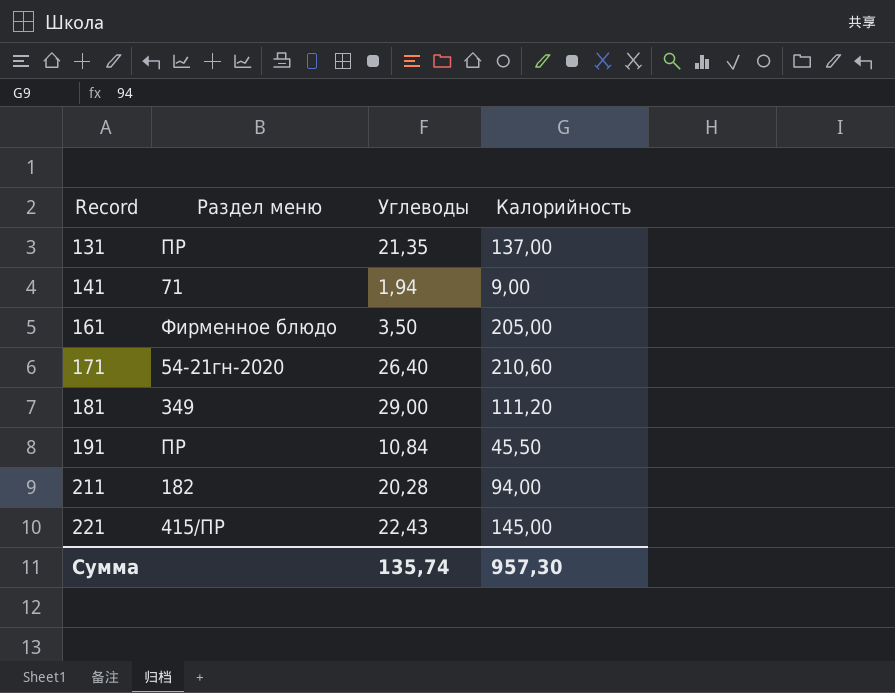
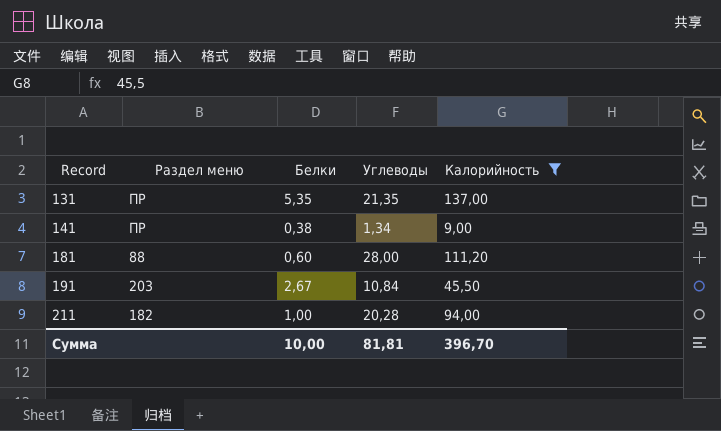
filter: none -> Калорийность <= 137,00
column Белки | position: none -> 3
141 | Раздел меню: 71 -> ПР
141 | Углеводы: 1,94 -> 1,34
181 | Раздел меню: 349 -> 88
181 | Углеводы: 29,00 -> 28,00
191 | Раздел меню: ПР -> 203
Сумма | Углеводы: 135,74 -> 81,81
Сумма | Калорийность: 957,30 -> 396,70

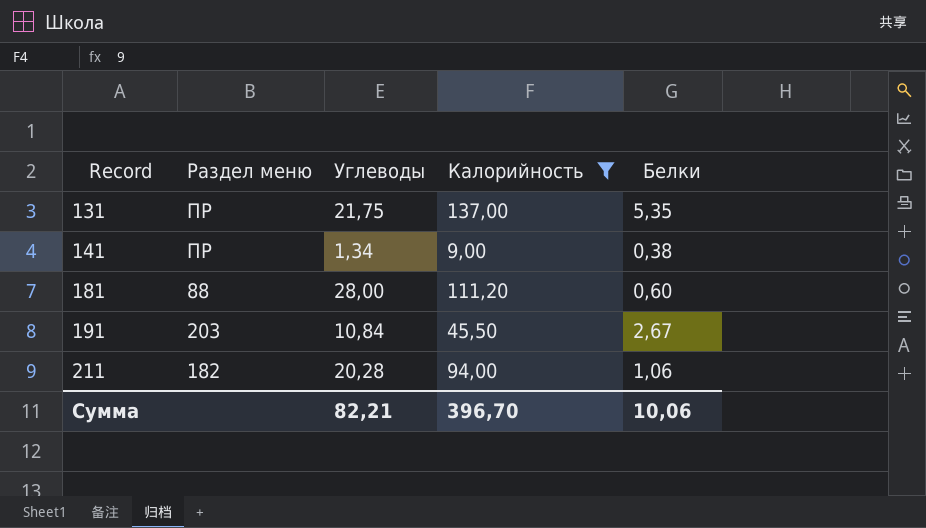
column Белки | position: 3 -> 5
131 | Углеводы: 21,35 -> 21,75
211 | Белки: 1,00 -> 1,06
Сумма | Углеводы: 81,81 -> 82,21
Сумма | Белки: 10,00 -> 10,06

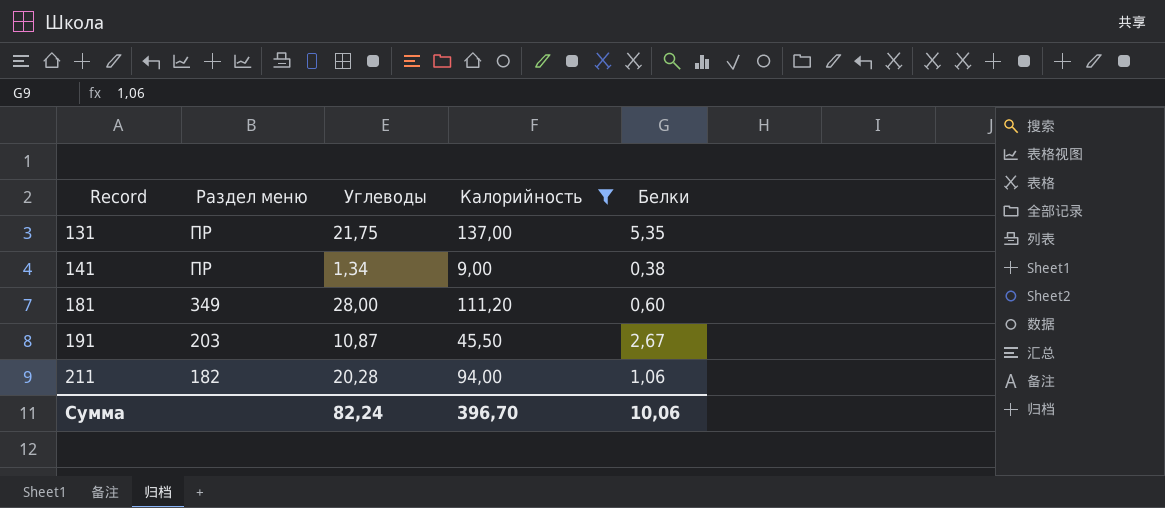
181 | Раздел меню: 88 -> 349
191 | Углеводы: 10,84 -> 10,87
Сумма | Углеводы: 82,21 -> 82,24

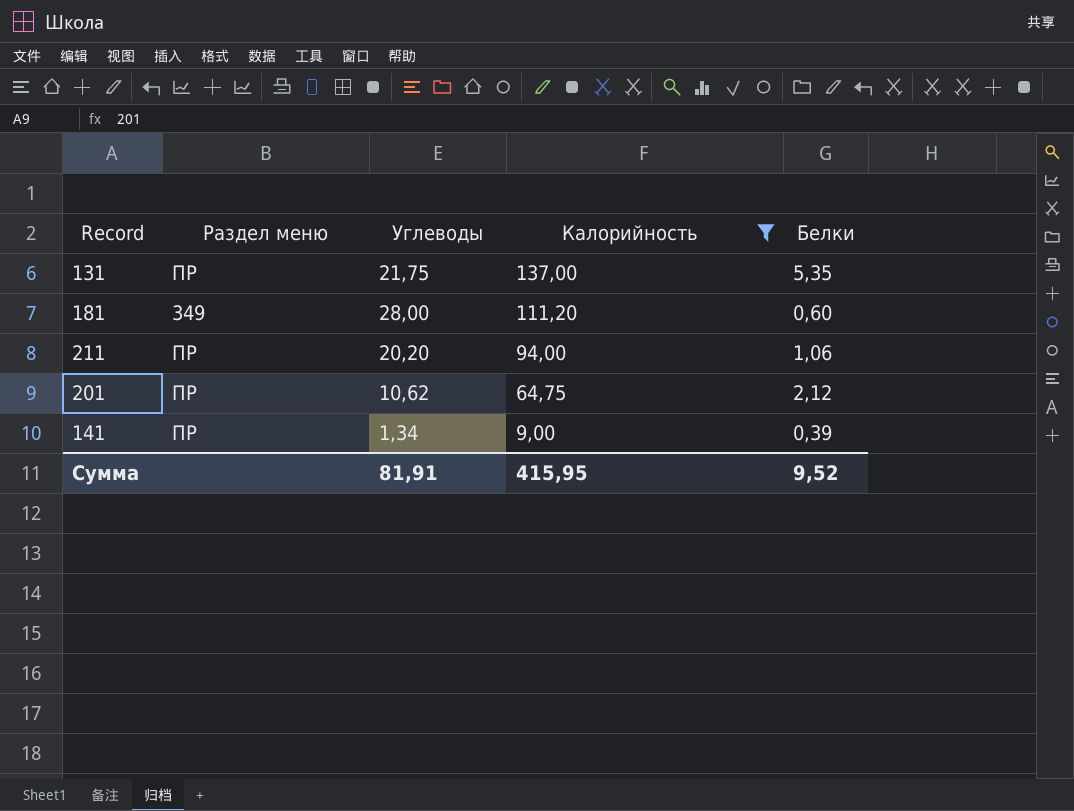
row order: Record ascending -> Калорийность descending
row 191: 203 | 10,87 | 45,50 | 2,67 -> none
211 | Раздел меню: 182 -> ПР
211 | Углеводы: 20,28 -> 20,20
row 201: none -> ПР | 10,62 | 64,75 | 2,12
141 | Белки: 0,38 -> 0,39
Сумма | Углеводы: 82,24 -> 81,91
Сумма | Калорийность: 396,70 -> 415,95
Сумма | Белки: 10,06 -> 9,52

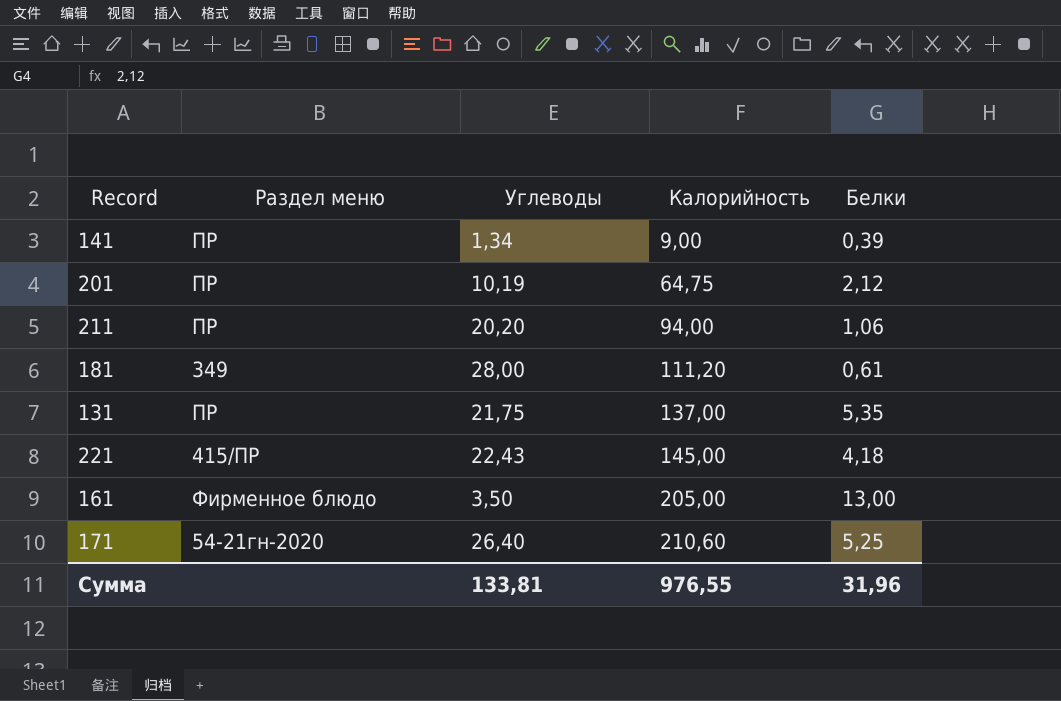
filter: Калорийность <= 137,00 -> none
row order: Калорийность descending -> Калорийность ascending
201 | Углеводы: 10,62 -> 10,19
181 | Белки: 0,60 -> 0,61
Сумма | Углеводы: 81,91 -> 133,81
Сумма | Калорийность: 415,95 -> 976,55
Сумма | Белки: 9,52 -> 31,96

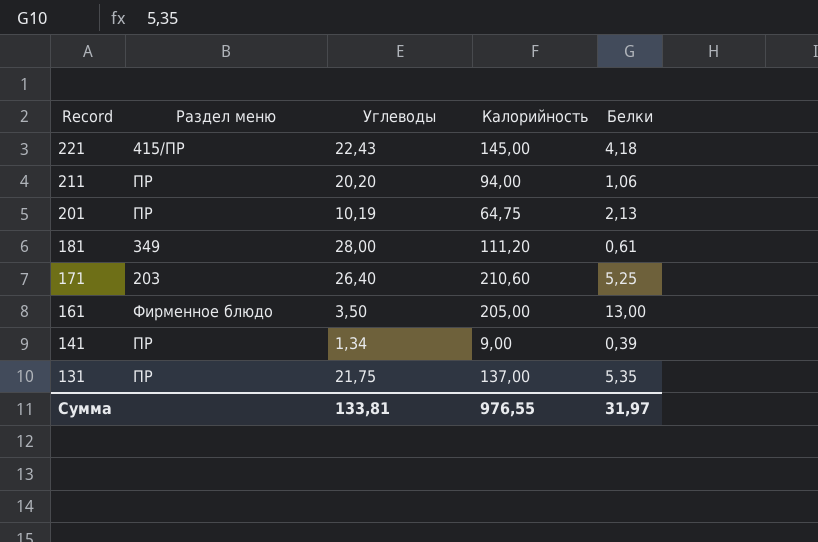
row order: Калорийность ascending -> Record descending
201 | Белки: 2,12 -> 2,13
171 | Раздел меню: 54-21гн-2020 -> 203
Сумма | Белки: 31,96 -> 31,97

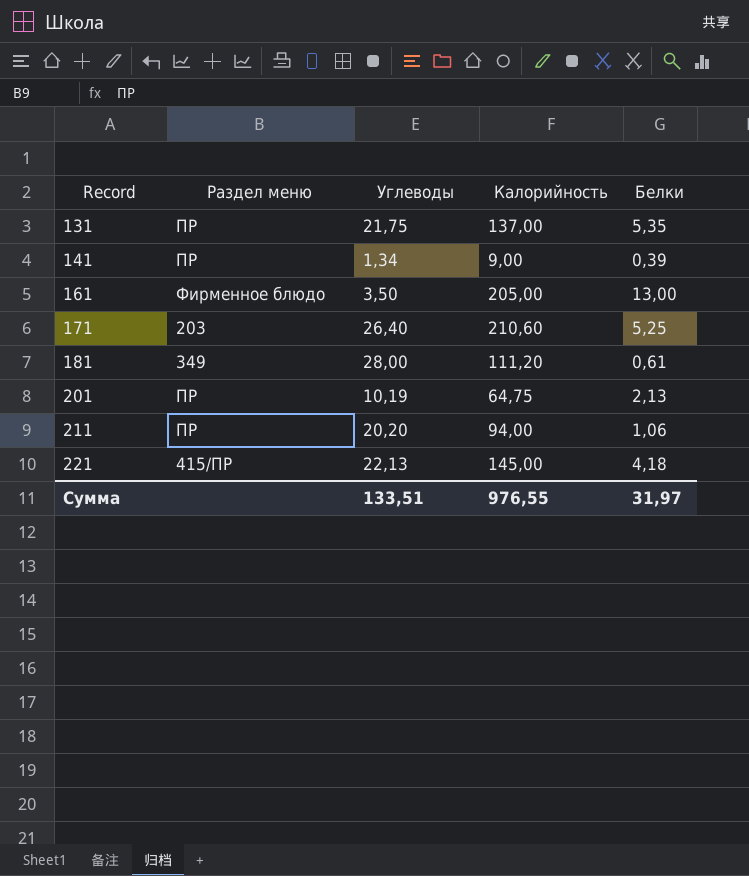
row order: Record descending -> Record ascending
221 | Углеводы: 22,43 -> 22,13
Сумма | Углеводы: 133,81 -> 133,51

